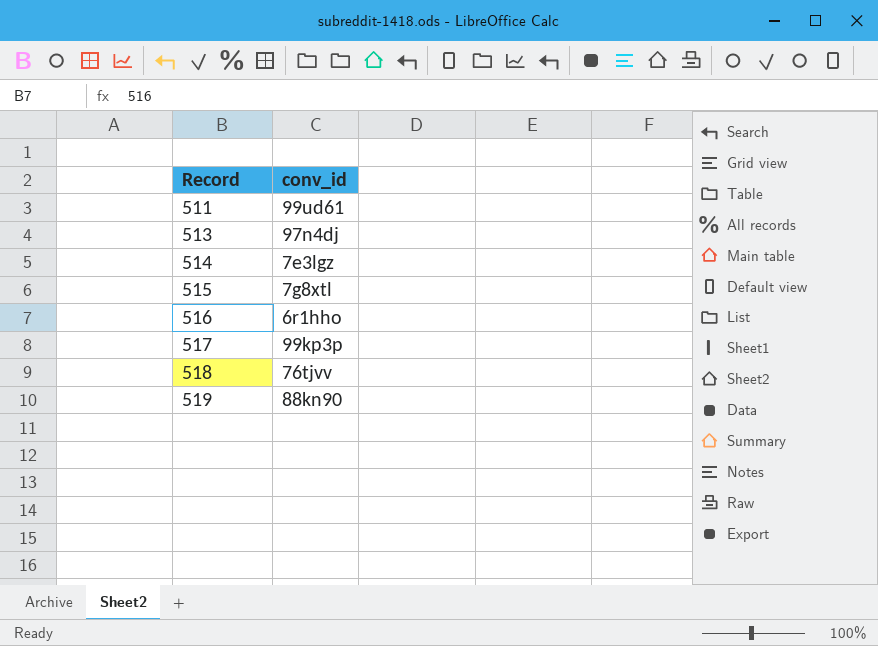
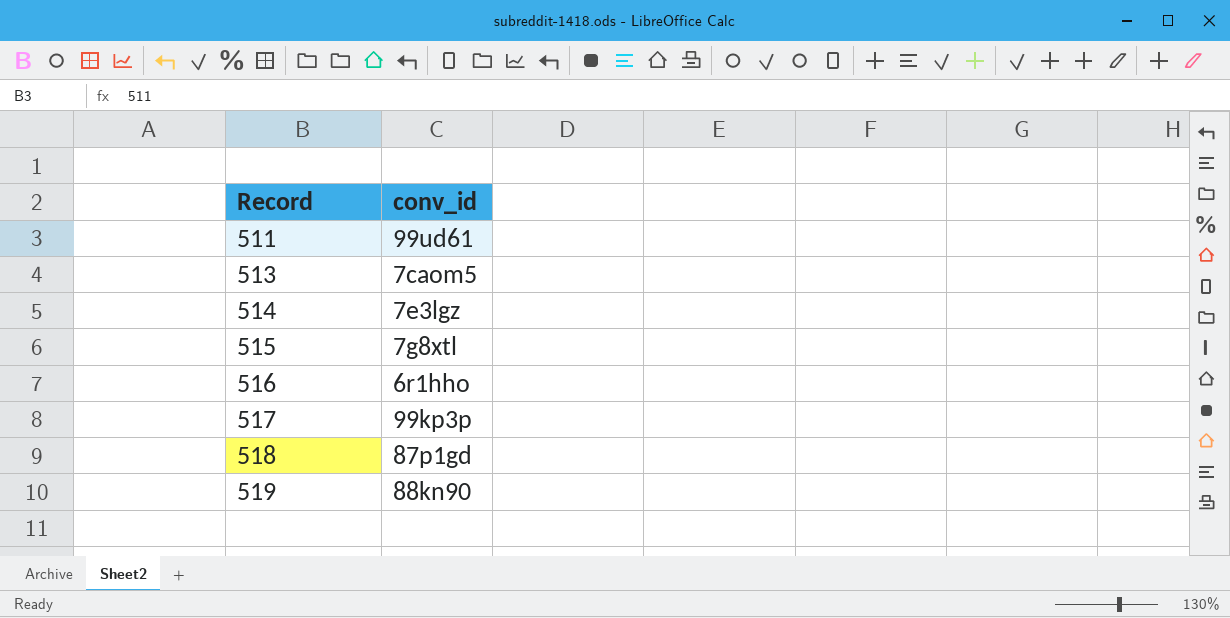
513 | conv_id: 97n4dj -> 7caom5
518 | conv_id: 76tjvv -> 87p1gd

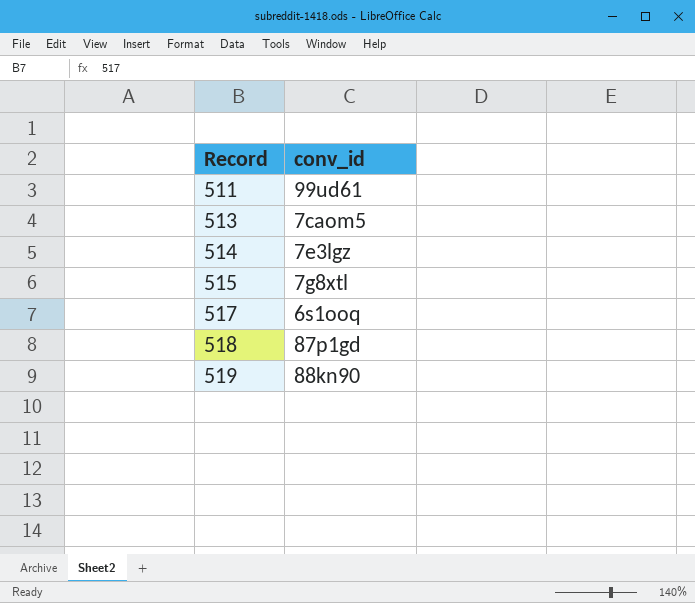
row 516: 6r1hho -> none
517 | conv_id: 99kp3p -> 6s1ooq

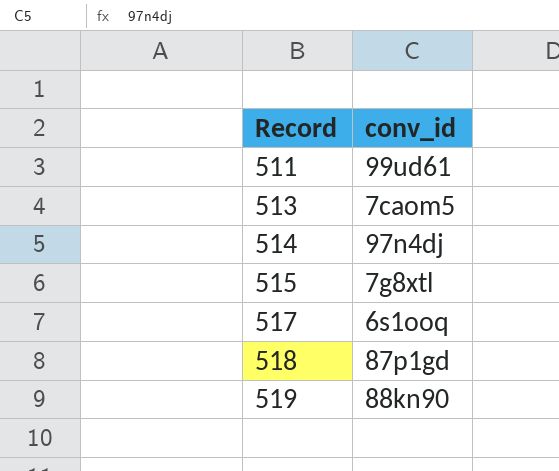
514 | conv_id: 7e3lgz -> 97n4dj

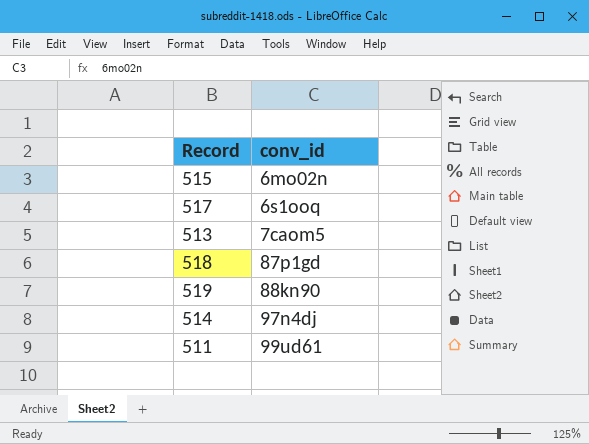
row order: Record ascending -> conv_id ascending
515 | conv_id: 7g8xtl -> 6mo02n

